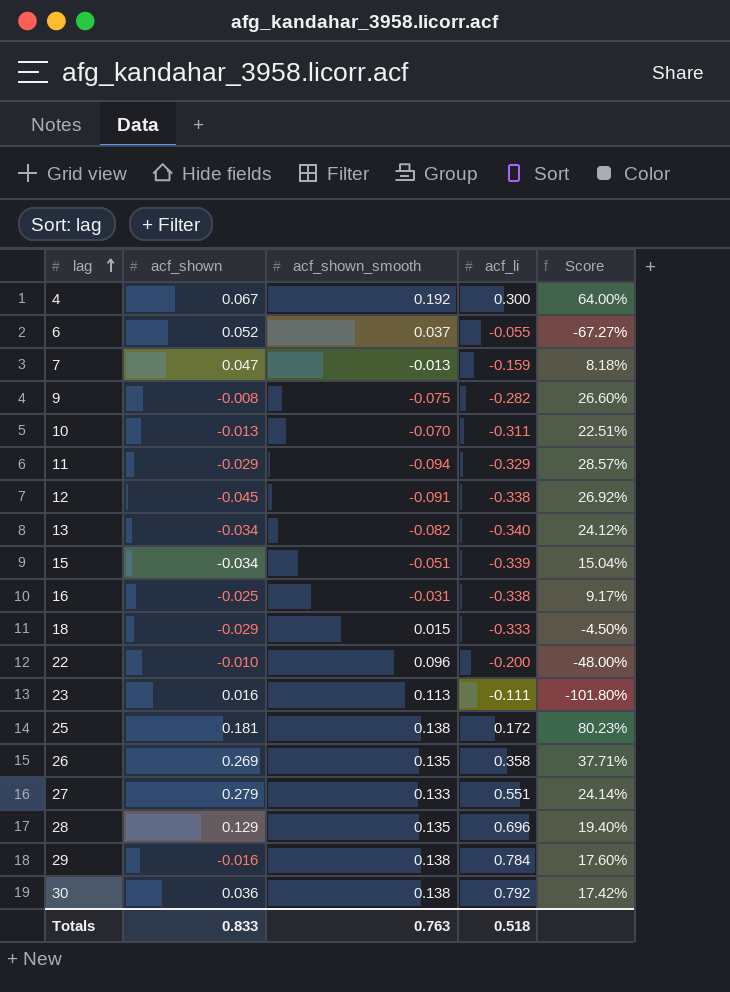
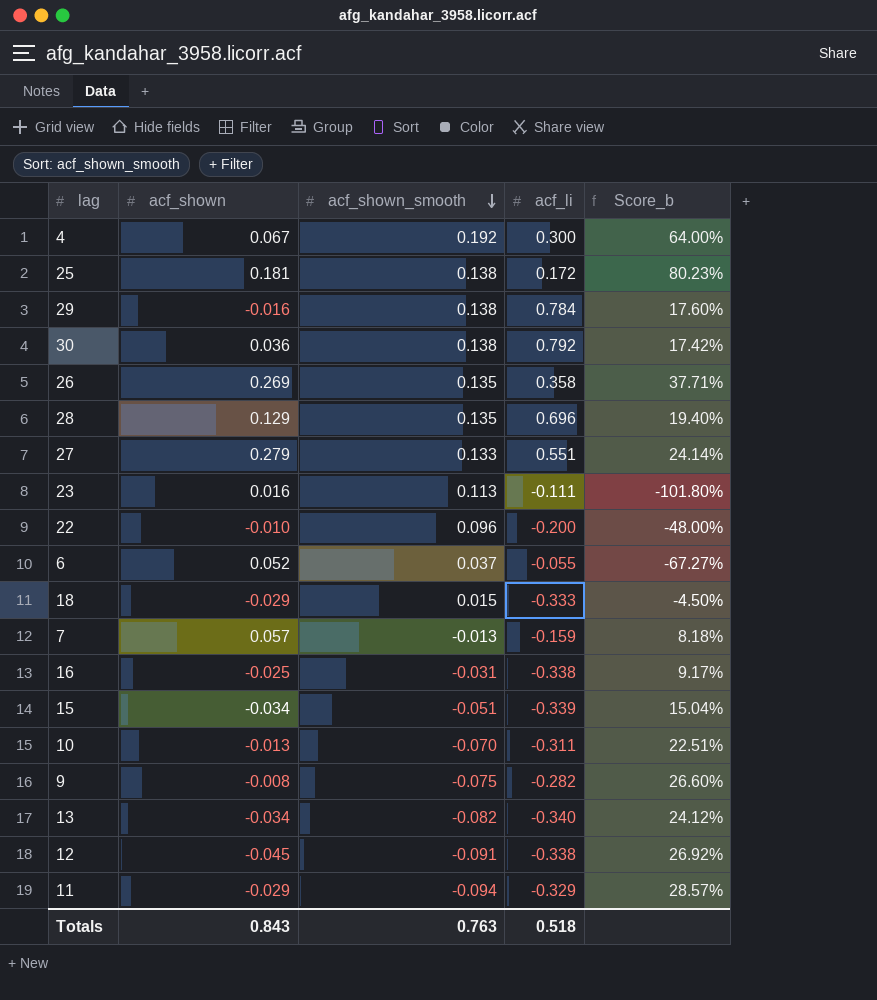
row order: lag ascending -> acf_shown_smooth descending
column name: Score -> Score_b
7 | acf_shown: 0.047 -> 0.057
Totals | acf_shown: 0.833 -> 0.843

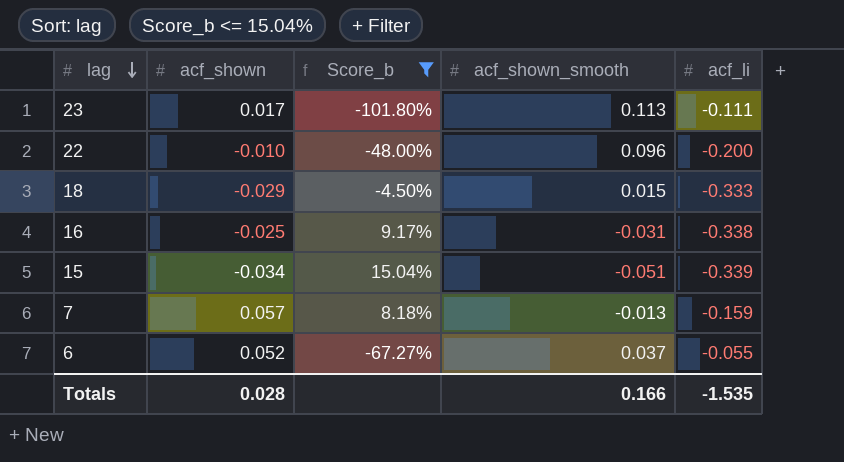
filter: none -> Score_b <= 15.04%
row order: acf_shown_smooth descending -> lag descending
column Score_b | position: 5 -> 3
23 | acf_shown: 0.016 -> 0.017
Totals | acf_shown: 0.843 -> 0.028
Totals | acf_shown_smooth: 0.763 -> 0.166
Totals | acf_li: 0.518 -> -1.535

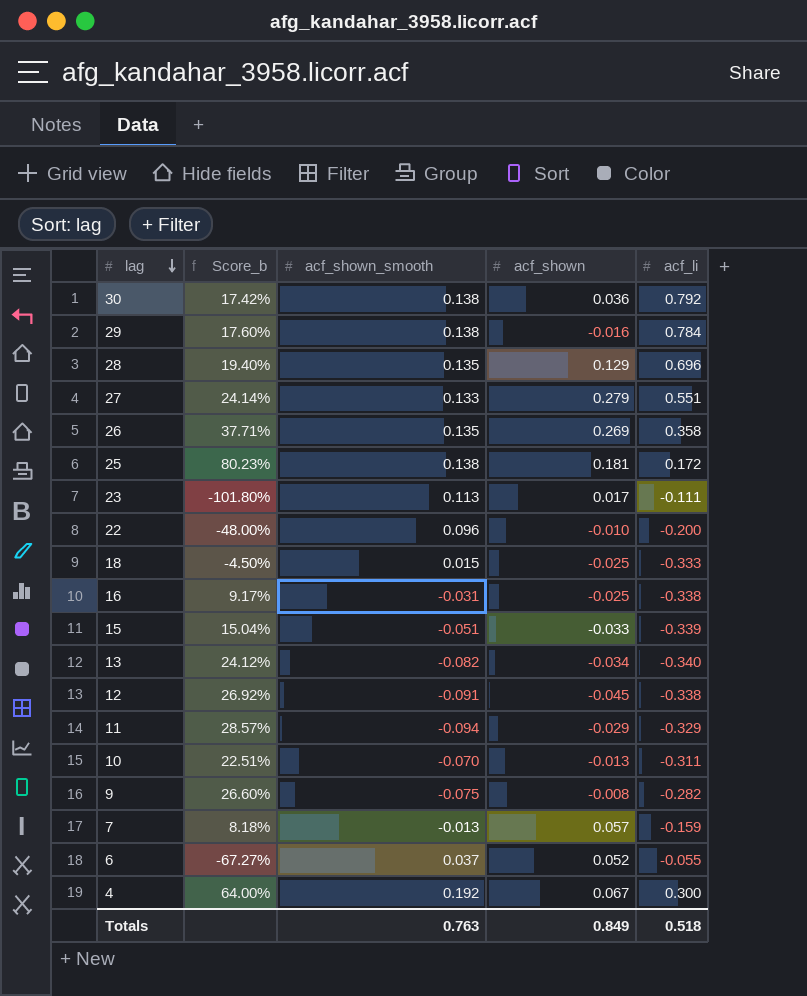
filter: Score_b <= 15.04% -> none
column acf_shown | position: 2 -> 4
18 | acf_shown: -0.029 -> -0.025
15 | acf_shown: -0.034 -> -0.033
Totals | acf_shown_smooth: 0.166 -> 0.763
Totals | acf_shown: 0.028 -> 0.849
Totals | acf_li: -1.535 -> 0.518

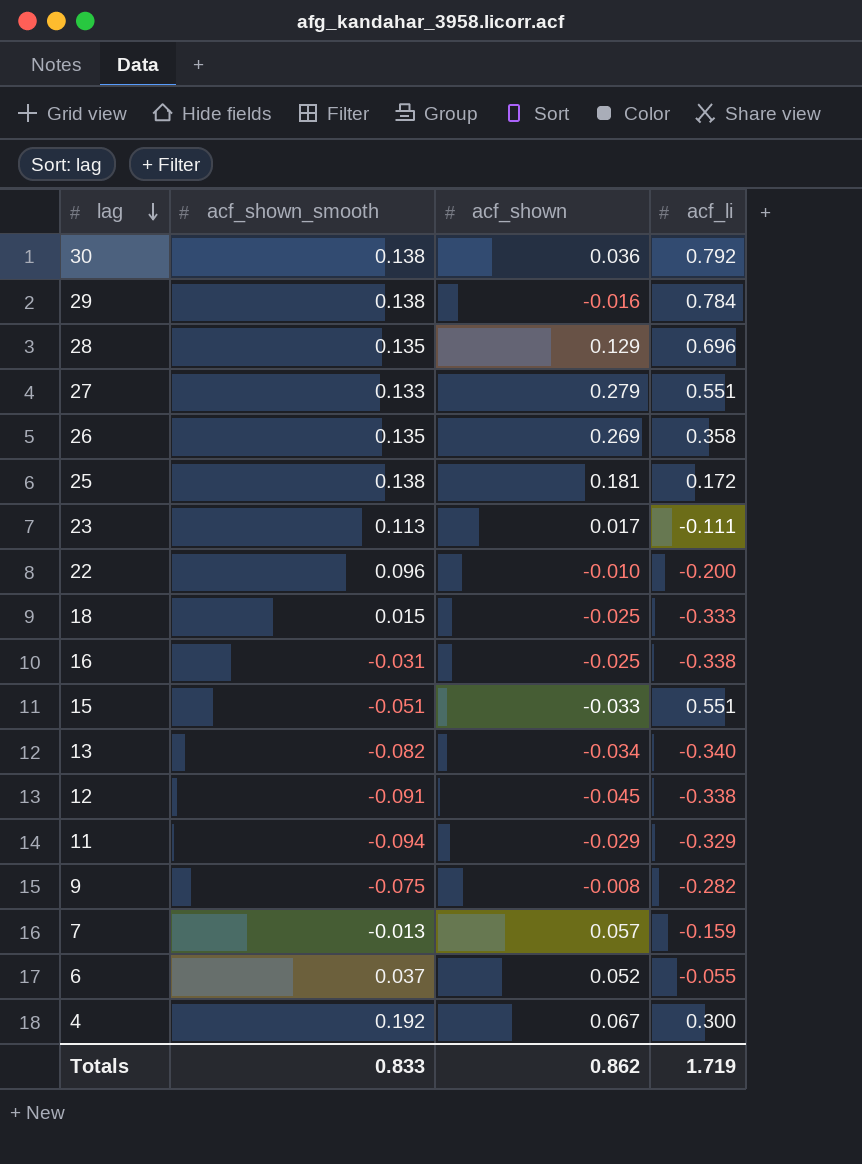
column Score_b | formula: [acf_shown_smooth] / [acf_li] -> none
row 10: 22.51% | -0.070 | -0.013 | -0.311 -> none
15 | acf_li: -0.339 -> 0.551
Totals | acf_shown_smooth: 0.763 -> 0.833
Totals | acf_shown: 0.849 -> 0.862
Totals | acf_li: 0.518 -> 1.719

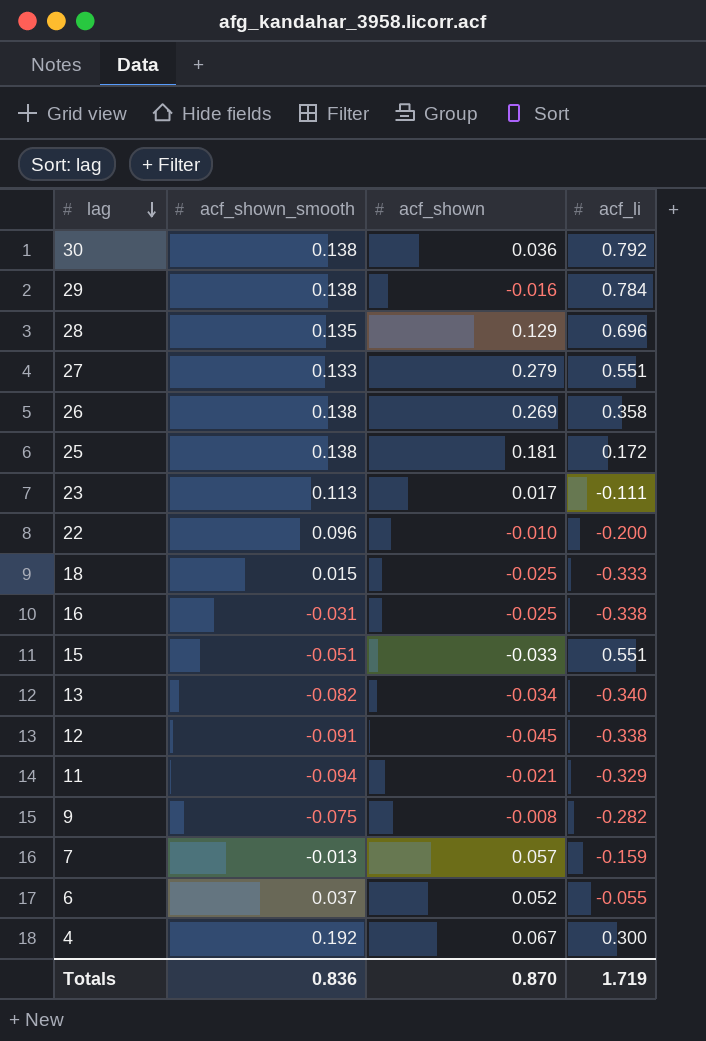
26 | acf_shown_smooth: 0.135 -> 0.138
11 | acf_shown: -0.029 -> -0.021
Totals | acf_shown_smooth: 0.833 -> 0.836
Totals | acf_shown: 0.862 -> 0.870

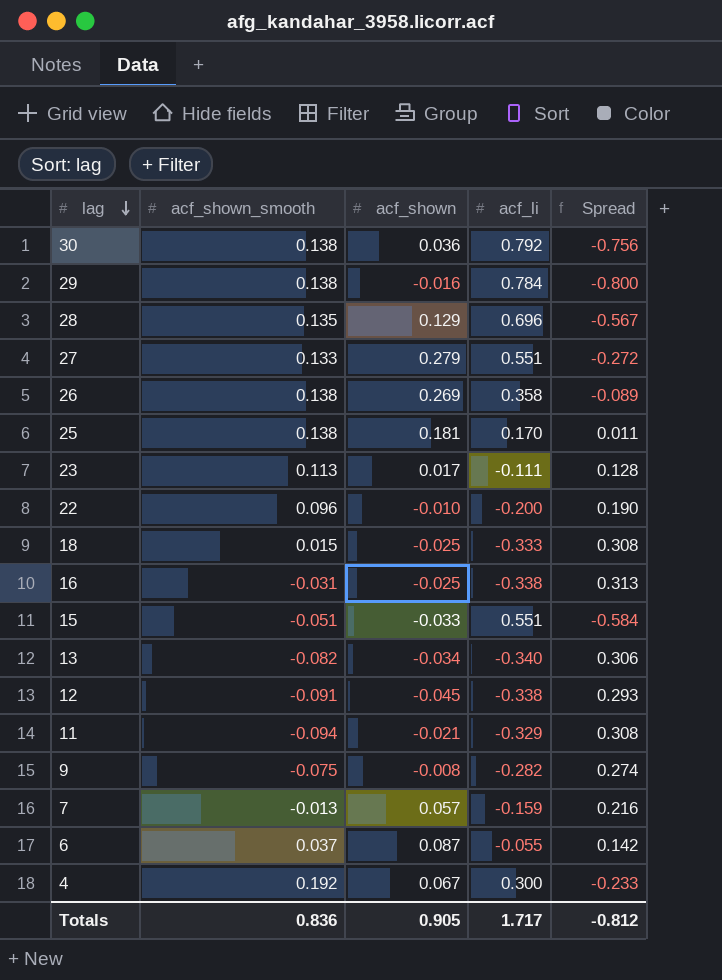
column Spread | formula: none -> [acf_shown] - [acf_li]
25 | acf_li: 0.172 -> 0.170
6 | acf_shown: 0.052 -> 0.087
Totals | acf_shown: 0.870 -> 0.905
Totals | acf_li: 1.719 -> 1.717

